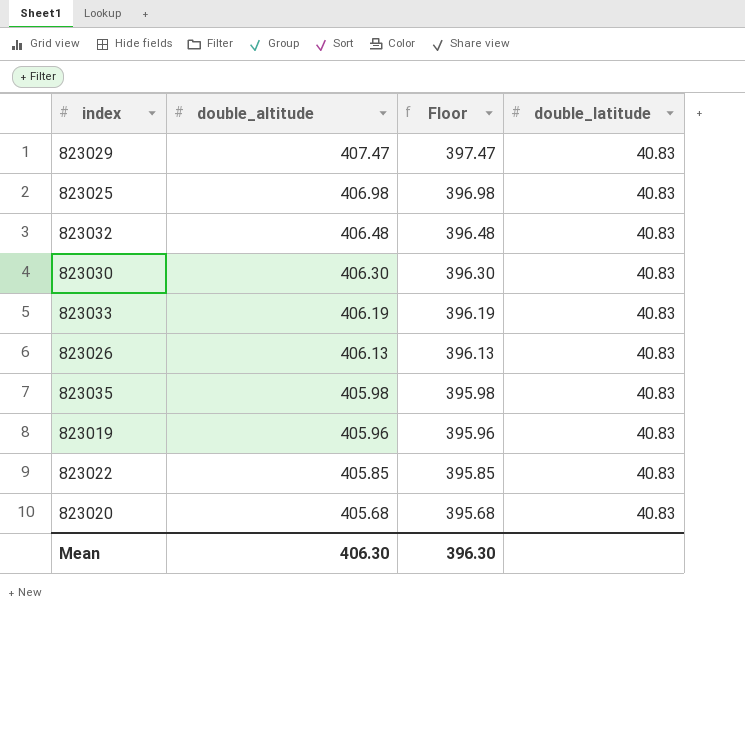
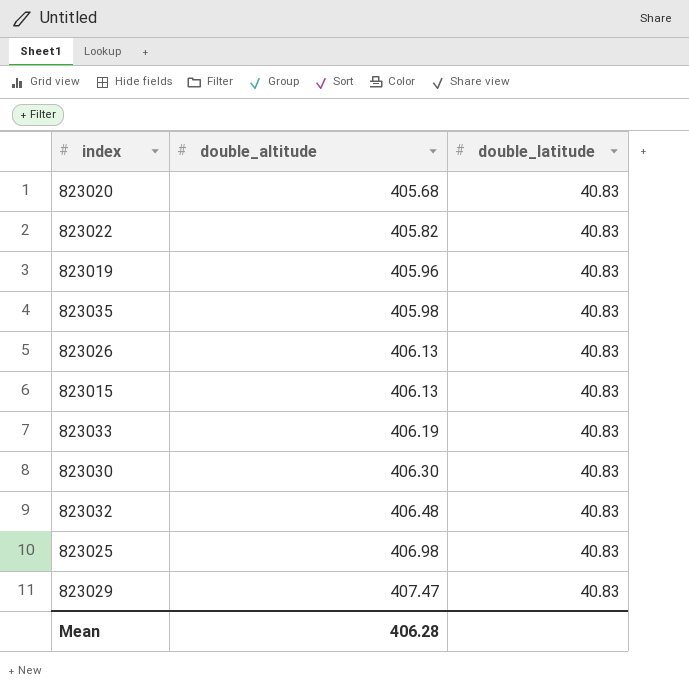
row order: double_altitude descending -> double_altitude ascending
column Floor | formula: [double_altitude] - 10 -> none
823022 | double_altitude: 405.85 -> 405.82
row 823015: none -> 406.13 | 40.83
Mean | double_altitude: 406.30 -> 406.28

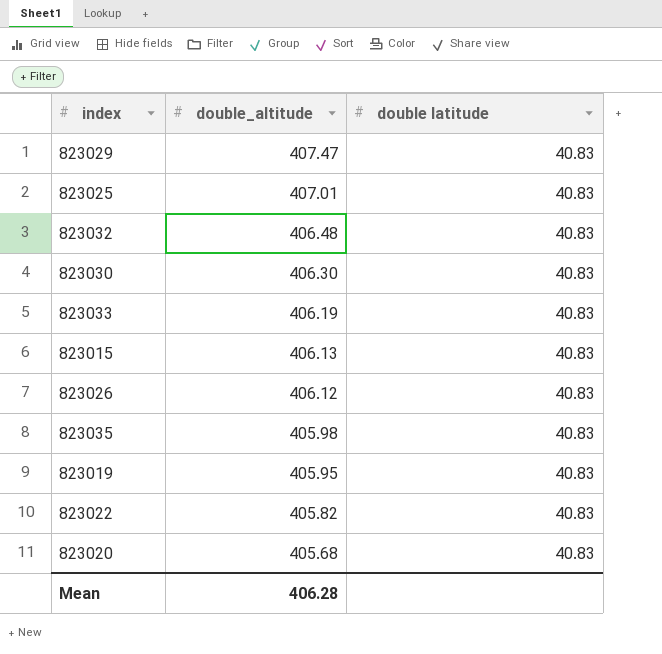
row order: double_altitude ascending -> double_altitude descending
column name: double_latitude -> double latitude
823025 | double_altitude: 406.98 -> 407.01
823026 | double_altitude: 406.13 -> 406.12
823019 | double_altitude: 405.96 -> 405.95

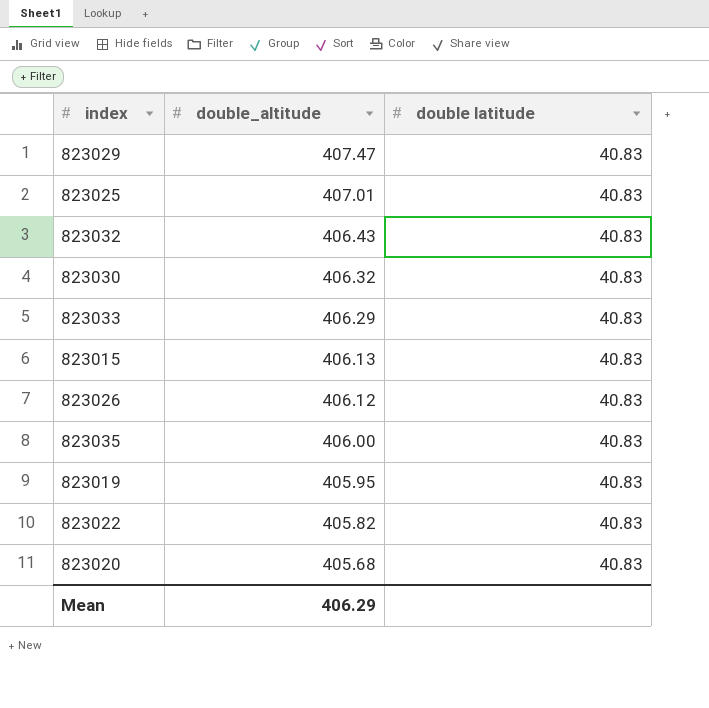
823032 | double_altitude: 406.48 -> 406.43
823030 | double_altitude: 406.30 -> 406.32
823033 | double_altitude: 406.19 -> 406.29
823035 | double_altitude: 405.98 -> 406.00
Mean | double_altitude: 406.28 -> 406.29

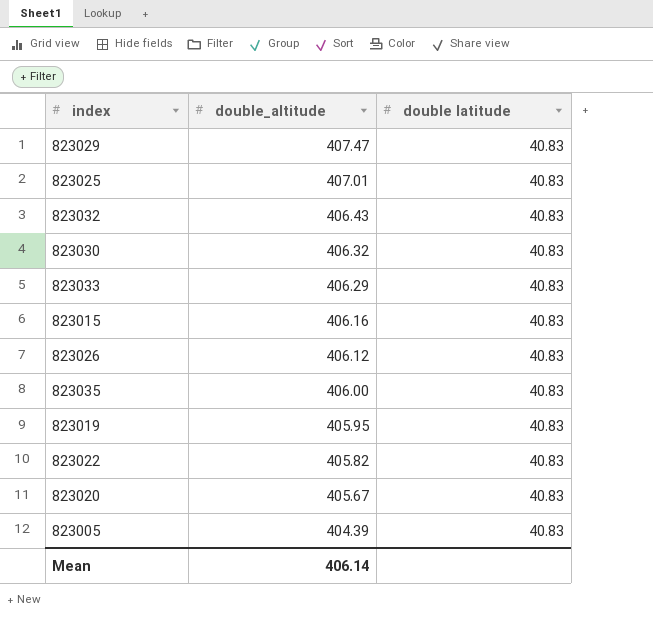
823015 | double_altitude: 406.13 -> 406.16
823020 | double_altitude: 405.68 -> 405.67
row 823005: none -> 404.39 | 40.83
Mean | double_altitude: 406.29 -> 406.14

